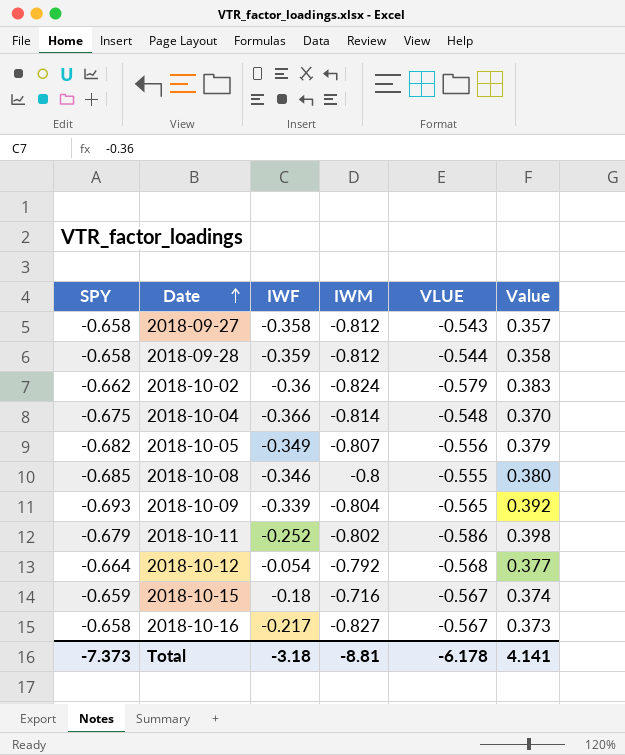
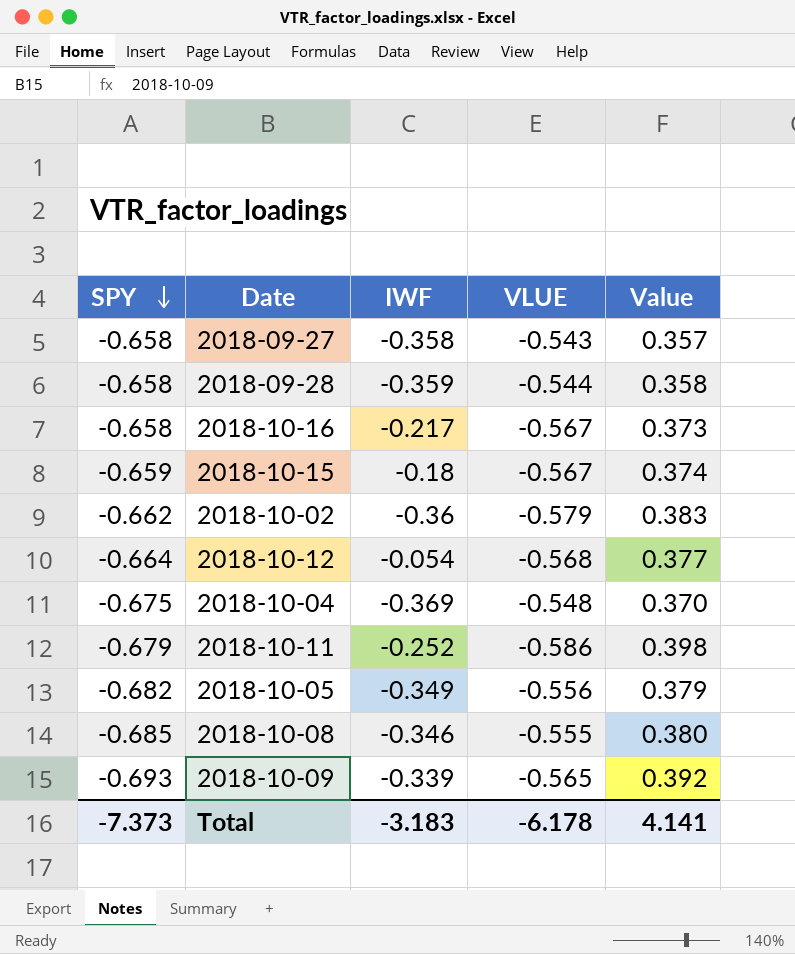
row order: Date ascending -> SPY descending
column IWM | position: 4 -> none
2018-10-04 | IWF: -0.366 -> -0.369
Total | IWF: -3.18 -> -3.183

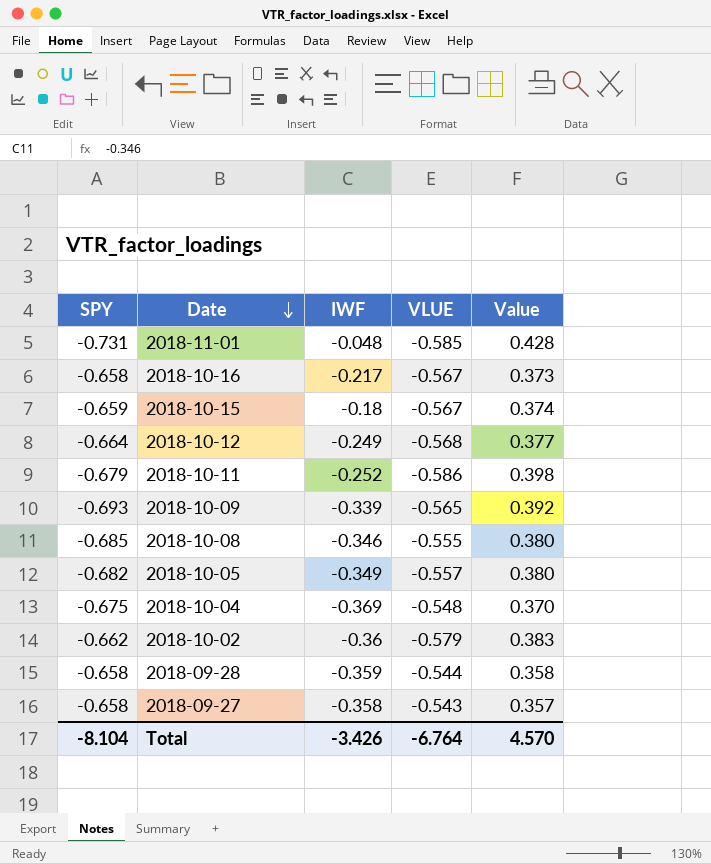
row order: SPY descending -> Date descending
row 2018-11-01: none -> -0.731 | -0.048 | -0.585 | 0.428
2018-10-12 | IWF: -0.054 -> -0.249
2018-10-05 | VLUE: -0.556 -> -0.557
2018-10-05 | Value: 0.379 -> 0.380
Total | SPY: -7.373 -> -8.104
Total | IWF: -3.183 -> -3.426
Total | VLUE: -6.178 -> -6.764
Total | Value: 4.141 -> 4.570

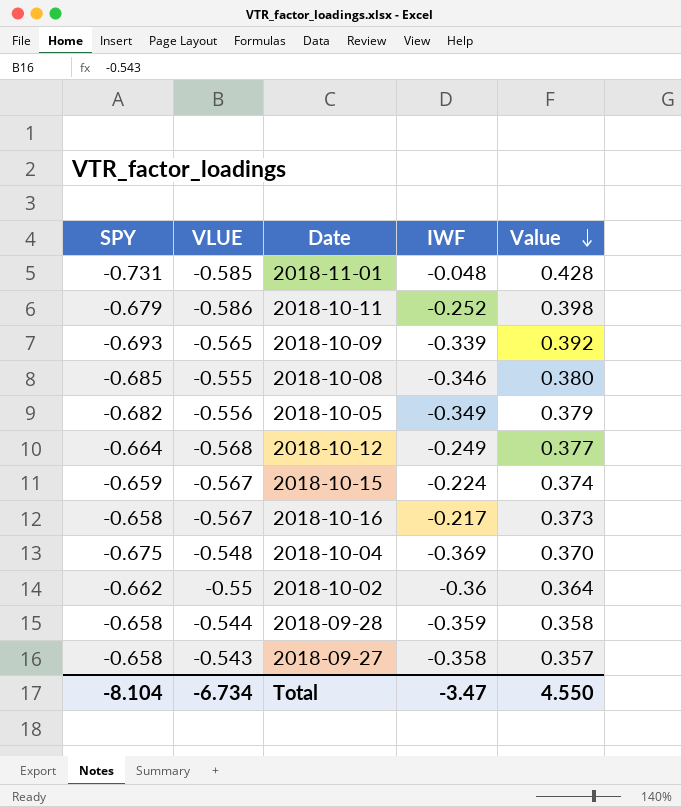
row order: Date descending -> Value descending
column VLUE | position: 4 -> 2
2018-10-05 | VLUE: -0.557 -> -0.556
2018-10-05 | Value: 0.380 -> 0.379
2018-10-15 | IWF: -0.18 -> -0.224
2018-10-02 | VLUE: -0.579 -> -0.55
2018-10-02 | Value: 0.383 -> 0.364
Total | VLUE: -6.764 -> -6.734
Total | IWF: -3.426 -> -3.47
Total | Value: 4.570 -> 4.550

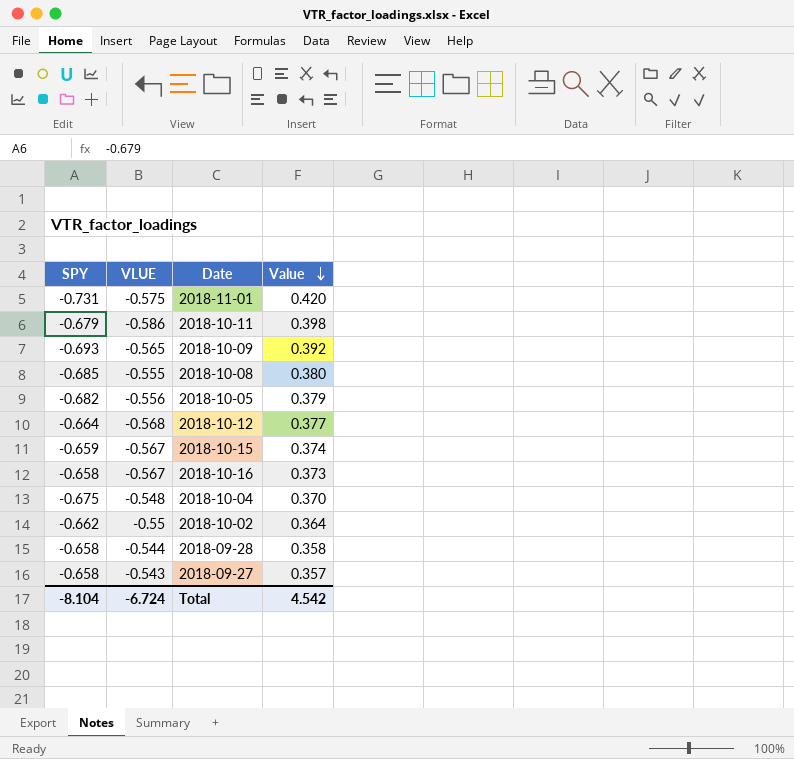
column IWF | position: 4 -> none
2018-11-01 | VLUE: -0.585 -> -0.575
2018-11-01 | Value: 0.428 -> 0.420
Total | VLUE: -6.734 -> -6.724
Total | Value: 4.550 -> 4.542

